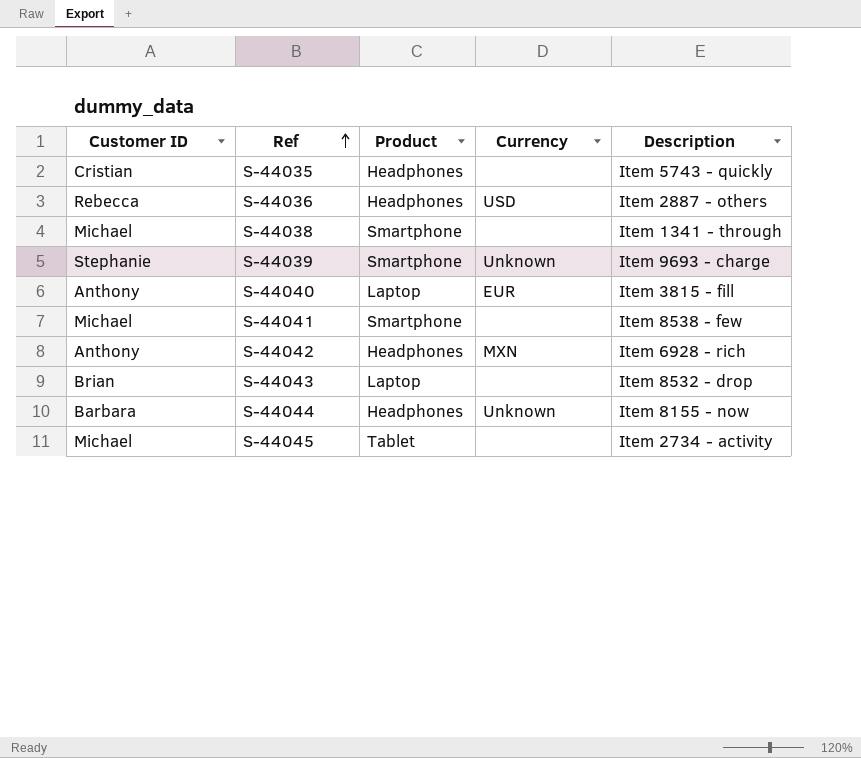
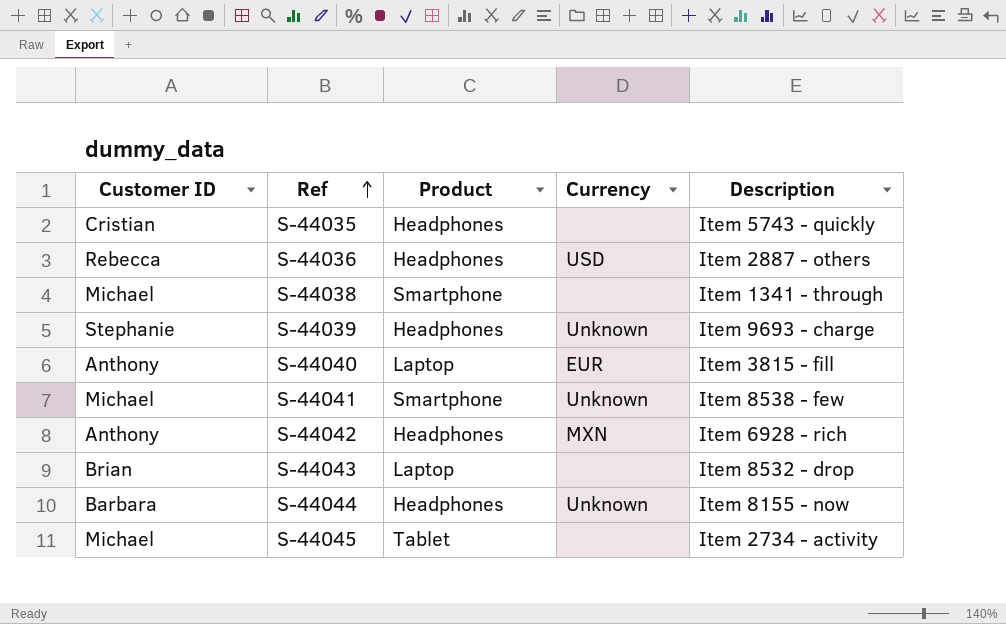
S-44039 | Product: Smartphone -> Headphones
S-44041 | Currency: none -> Unknown

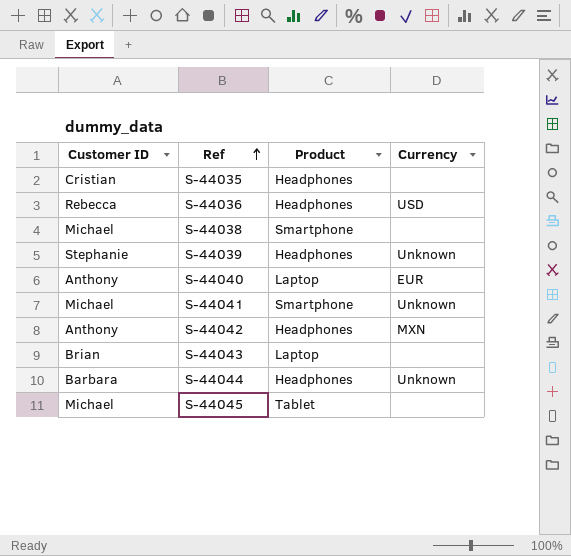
column Description | position: 5 -> none

